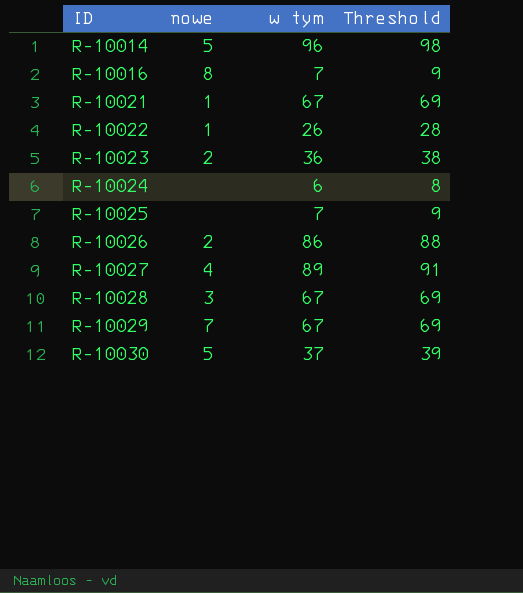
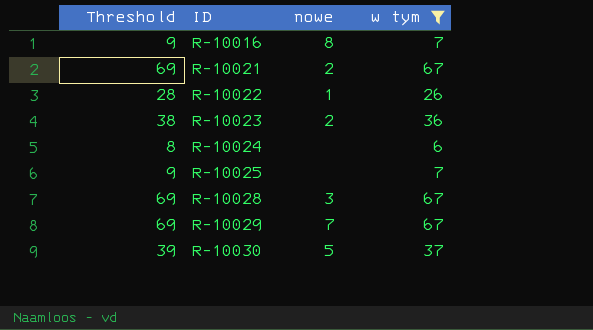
filter: none -> w tym <= 67
column Threshold | position: 4 -> 1
R-10021 | nowe: 1 -> 2

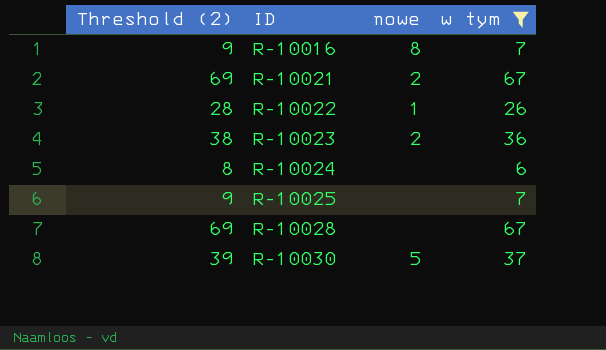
column name: Threshold -> Threshold (2)
row R-10029: 69 | 7 | 67 -> none
R-10028 | nowe: 3 -> none

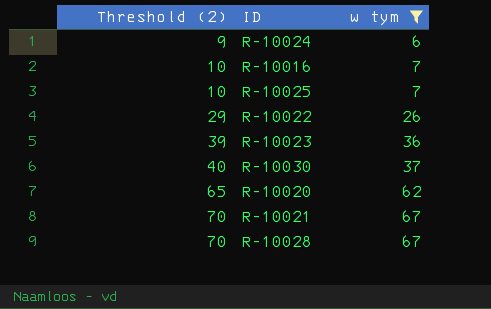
row order: ID ascending -> Threshold (2) ascending
column nowe | position: 3 -> none
column Threshold (2) | formula: [w tym] + 2 -> [w tym] + 3
row R-10020: none -> 65 | 62

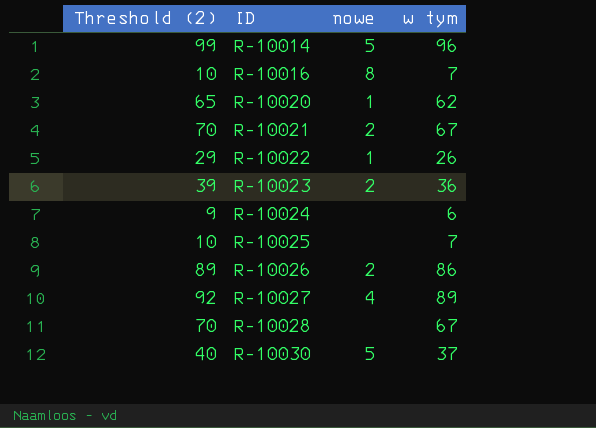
filter: w tym <= 67 -> none
row order: Threshold (2) ascending -> ID ascending
column nowe | position: none -> 3

